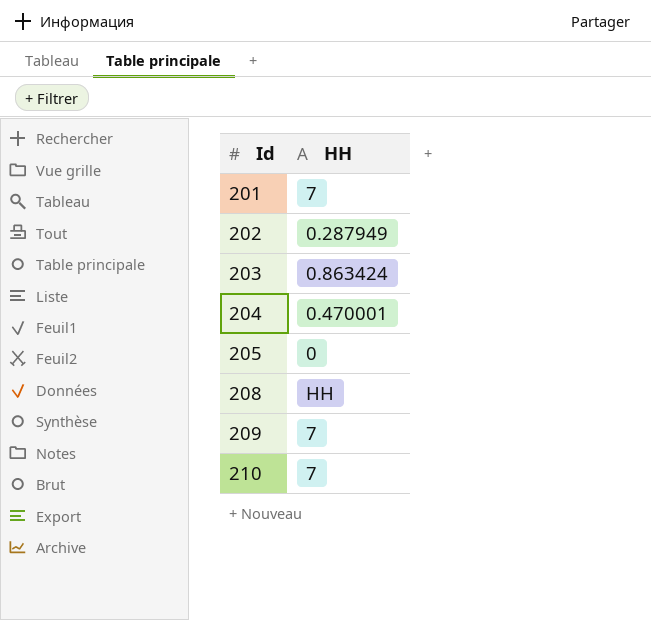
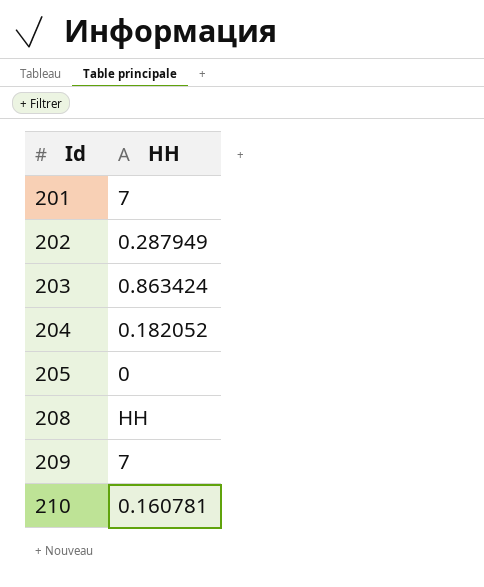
204 | НН: 0.470001 -> 0.182052
210 | НН: 7 -> 0.160781

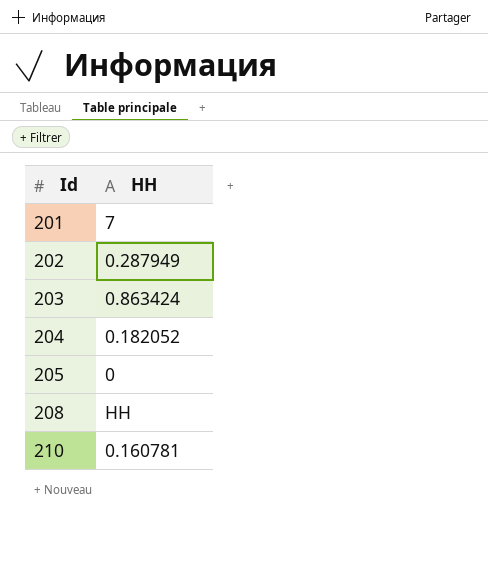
row 209: 7 -> none

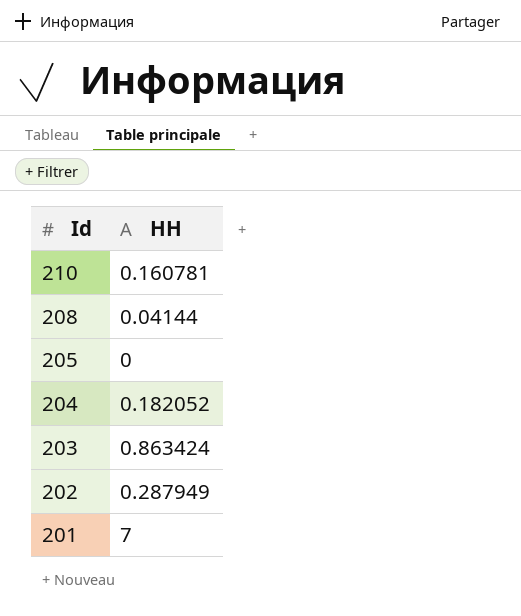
row order: Id ascending -> Id descending
208 | НН: НН -> 0.04144

